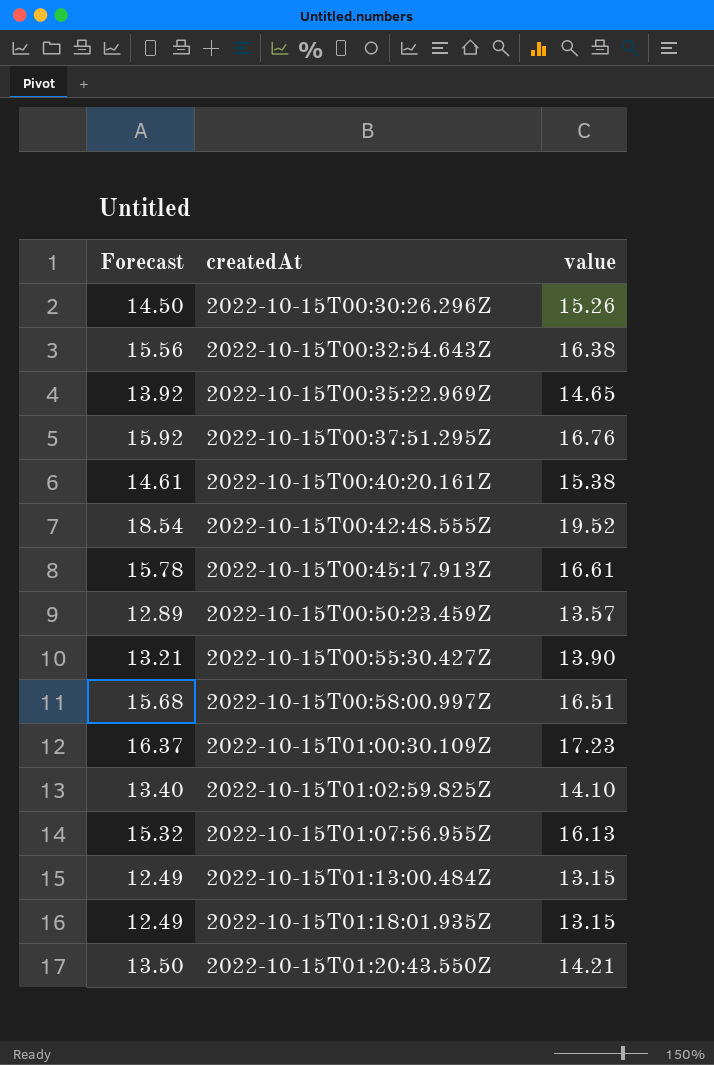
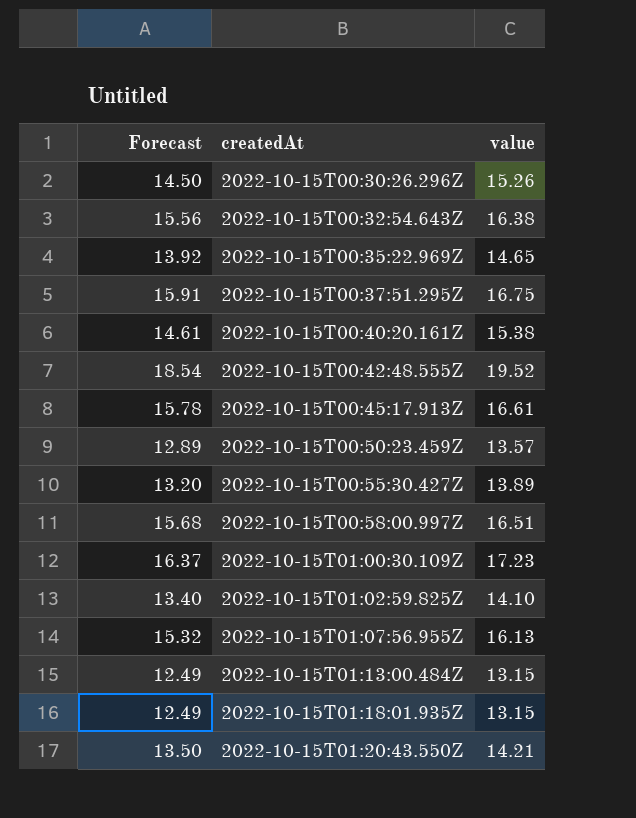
2022-10-15T00:37:51.295Z | Forecast: 15.92 -> 15.91
2022-10-15T00:37:51.295Z | value: 16.76 -> 16.75
2022-10-15T00:55:30.427Z | Forecast: 13.21 -> 13.20
2022-10-15T00:55:30.427Z | value: 13.90 -> 13.89

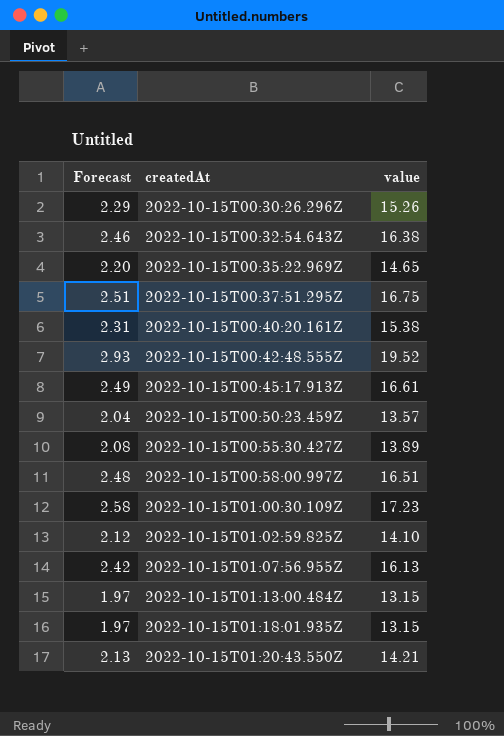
column Forecast | formula: [value] * 0.95 -> [value] * 0.15

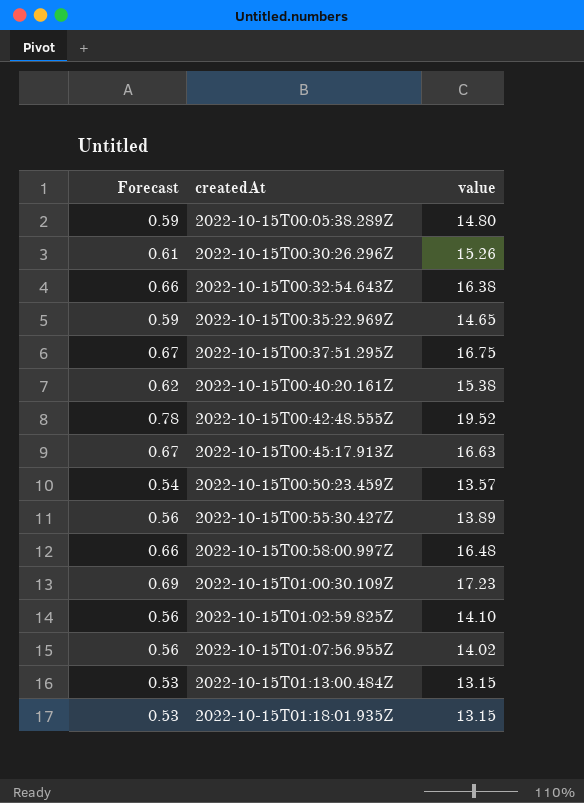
column Forecast | formula: [value] * 0.15 -> [value] * 0.04
row 2022-10-15T01:20:43.550Z: 2.13 | 14.21 -> none
row 2022-10-15T00:05:38.289Z: none -> 0.59 | 14.80
2022-10-15T00:45:17.913Z | value: 16.61 -> 16.63
2022-10-15T00:58:00.997Z | value: 16.51 -> 16.48
2022-10-15T01:07:56.955Z | value: 16.13 -> 14.02

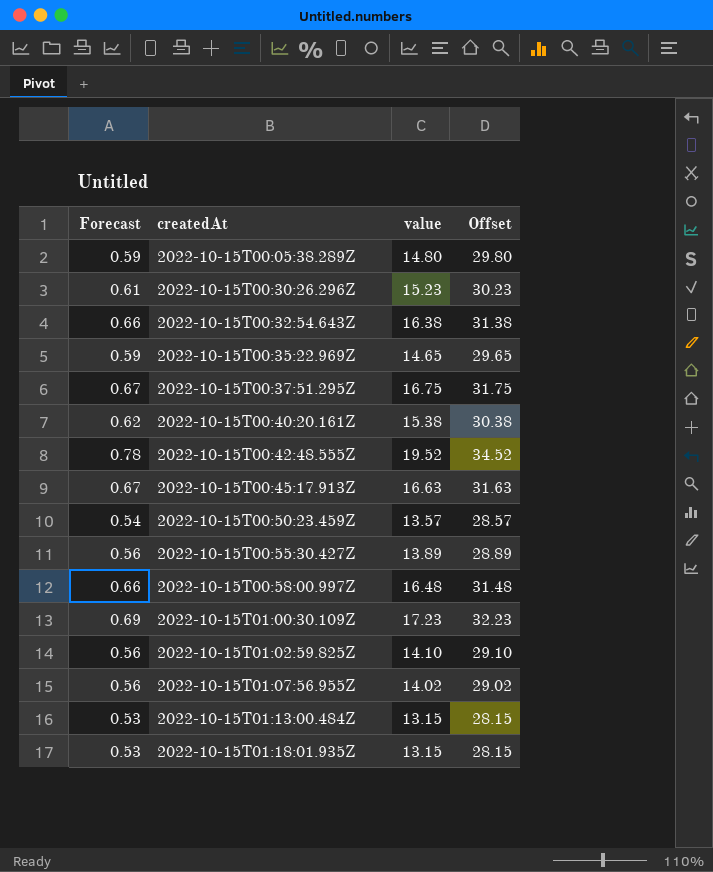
column Offset | formula: none -> [value] + 15
2022-10-15T00:30:26.296Z | value: 15.26 -> 15.23

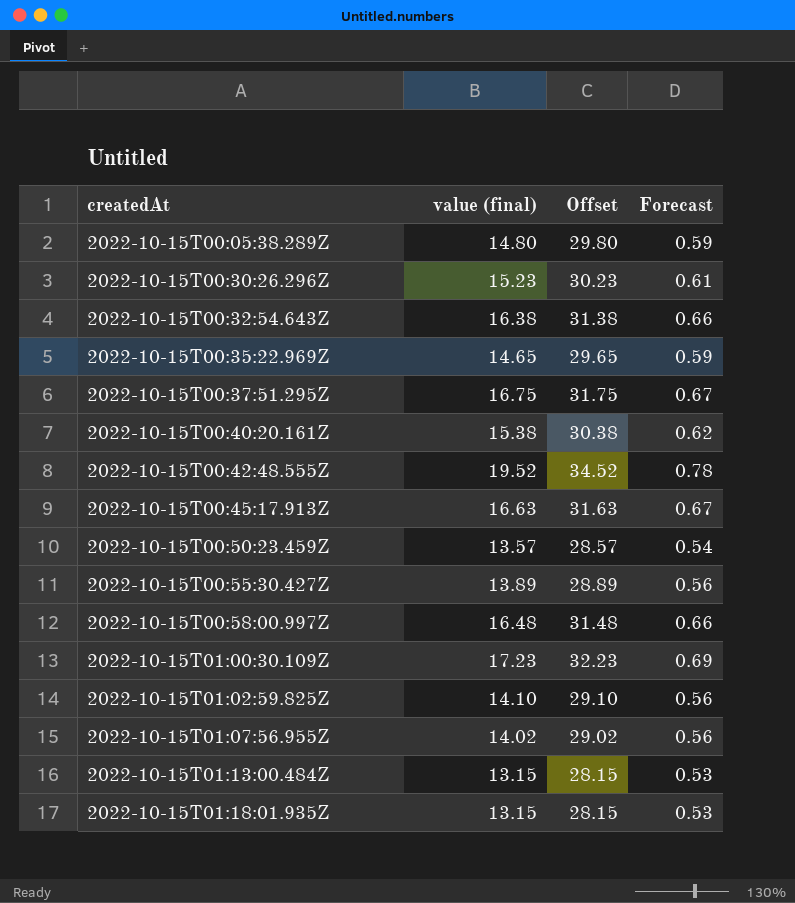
column name: value -> value (final)
column Forecast | position: 1 -> 4

